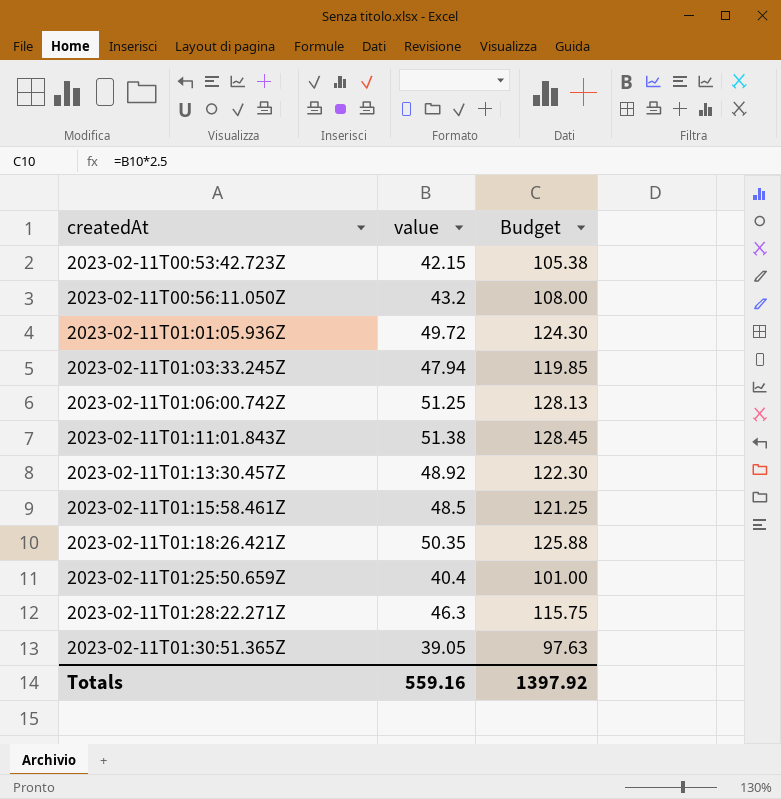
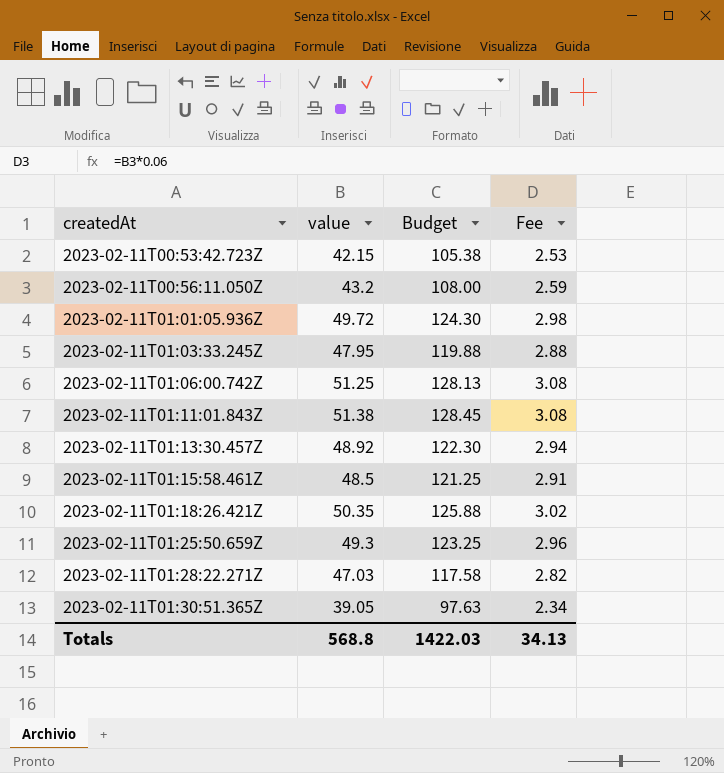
column Fee | formula: none -> [value] * 0.06
2023-02-11T01:03:33.245Z | value: 47.94 -> 47.95
2023-02-11T01:03:33.245Z | Budget: 119.85 -> 119.88
2023-02-11T01:25:50.659Z | value: 40.4 -> 49.3
2023-02-11T01:25:50.659Z | Budget: 101.00 -> 123.25
2023-02-11T01:28:22.271Z | value: 46.3 -> 47.03
2023-02-11T01:28:22.271Z | Budget: 115.75 -> 117.58
Totals | value: 559.16 -> 568.8
Totals | Budget: 1397.92 -> 1422.03

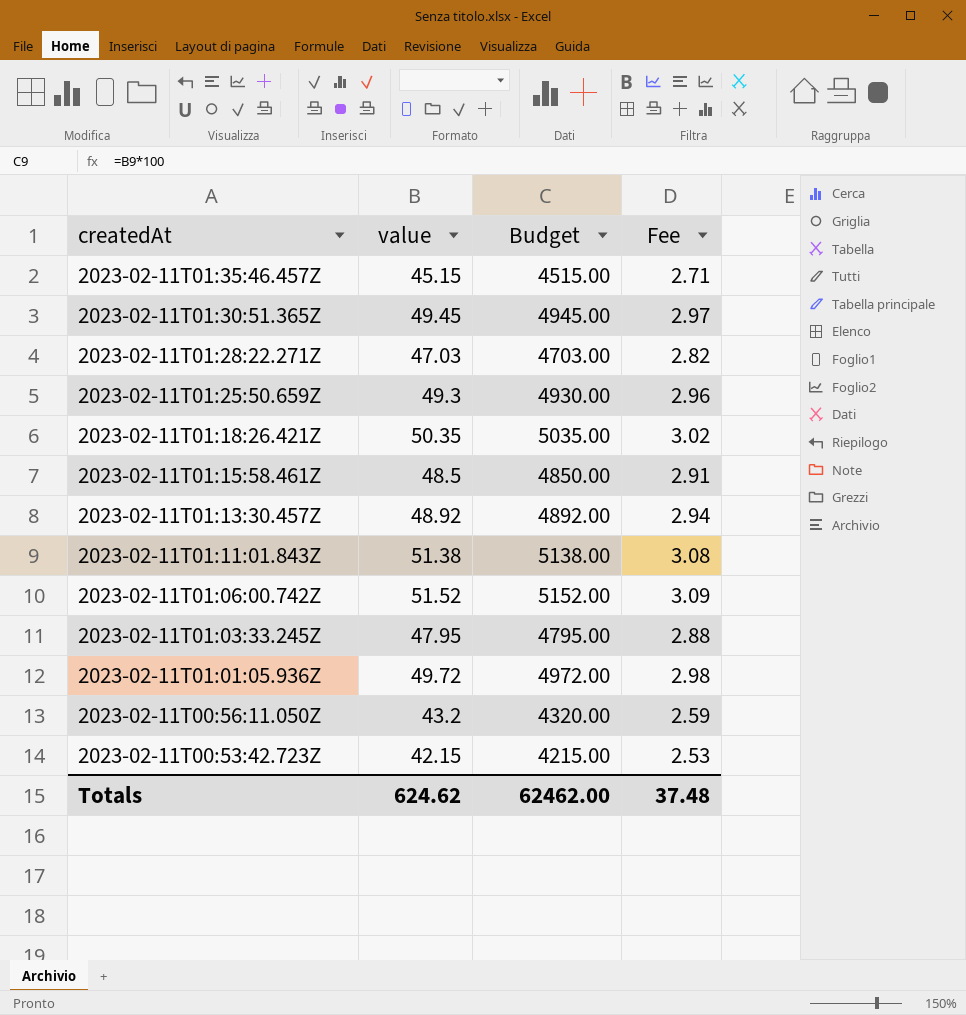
row order: createdAt ascending -> createdAt descending
column Budget | formula: [value] * 2.5 -> [value] * 100
row 2023-02-11T01:35:46.457Z: none -> 45.15 | 4515.00 | 2.71
2023-02-11T01:30:51.365Z | value: 39.05 -> 49.45
2023-02-11T01:30:51.365Z | Fee: 2.34 -> 2.97
2023-02-11T01:06:00.742Z | value: 51.25 -> 51.52
2023-02-11T01:06:00.742Z | Fee: 3.08 -> 3.09
Totals | value: 568.8 -> 624.62
Totals | Budget: 1422.03 -> 62462.00
Totals | Fee: 34.13 -> 37.48

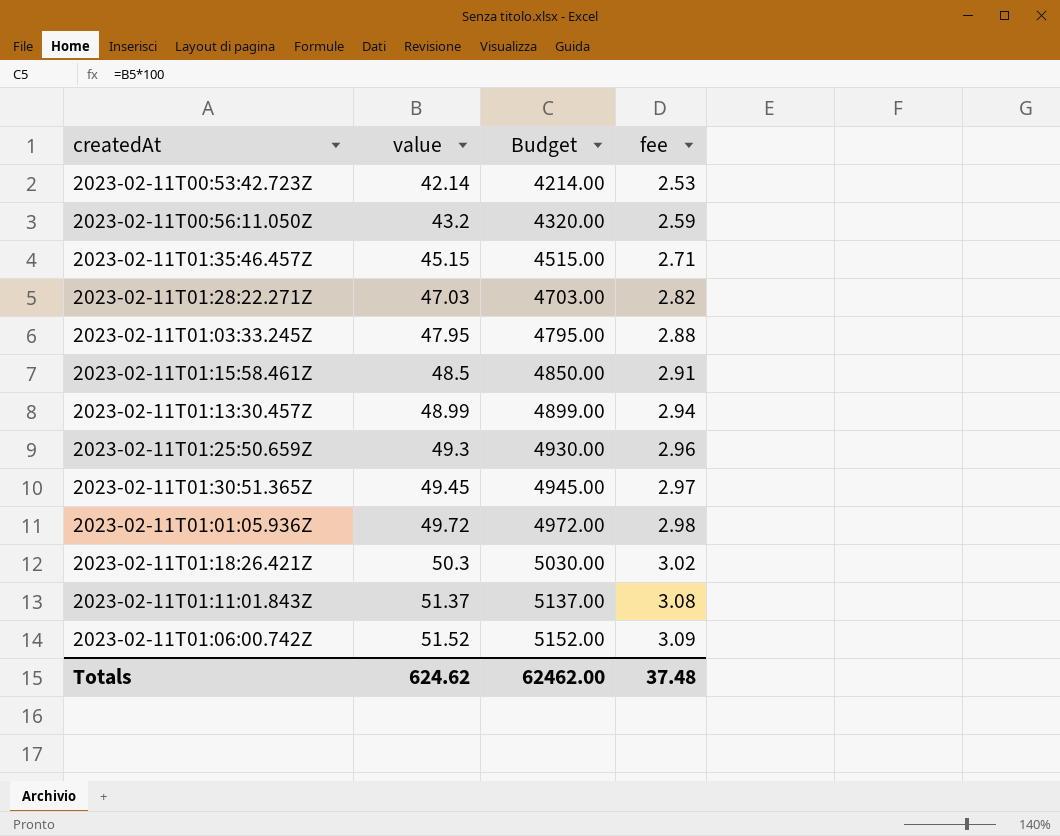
row order: createdAt descending -> value ascending
column name: Fee -> fee
2023-02-11T00:53:42.723Z | value: 42.15 -> 42.14
2023-02-11T00:53:42.723Z | Budget: 4215.00 -> 4214.00
2023-02-11T01:13:30.457Z | value: 48.92 -> 48.99
2023-02-11T01:13:30.457Z | Budget: 4892.00 -> 4899.00
2023-02-11T01:18:26.421Z | value: 50.35 -> 50.3
2023-02-11T01:18:26.421Z | Budget: 5035.00 -> 5030.00
2023-02-11T01:11:01.843Z | value: 51.38 -> 51.37
2023-02-11T01:11:01.843Z | Budget: 5138.00 -> 5137.00

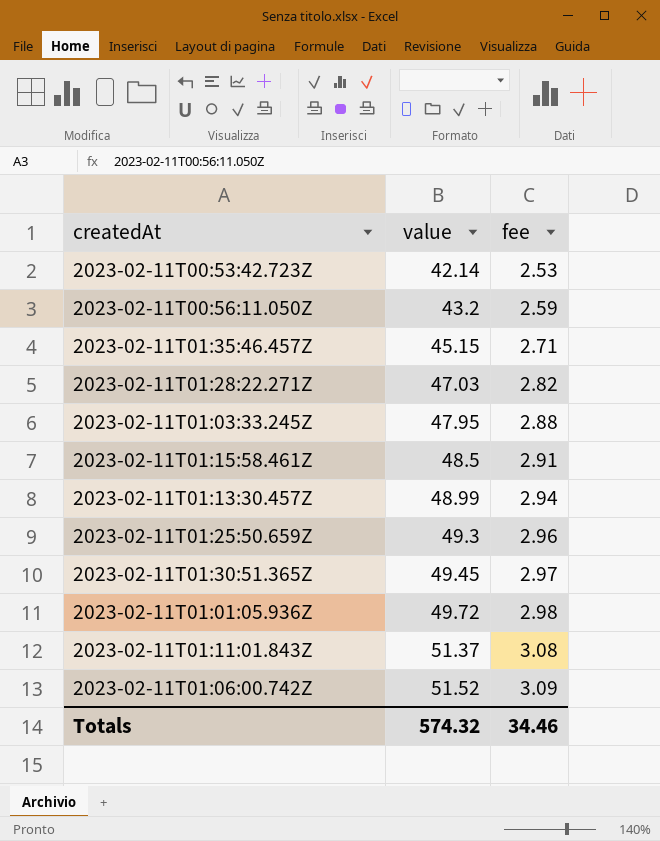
column Budget | formula: [value] * 100 -> none
row 2023-02-11T01:18:26.421Z: 50.3 | 5030.00 | 3.02 -> none
Totals | value: 624.62 -> 574.32
Totals | fee: 37.48 -> 34.46

